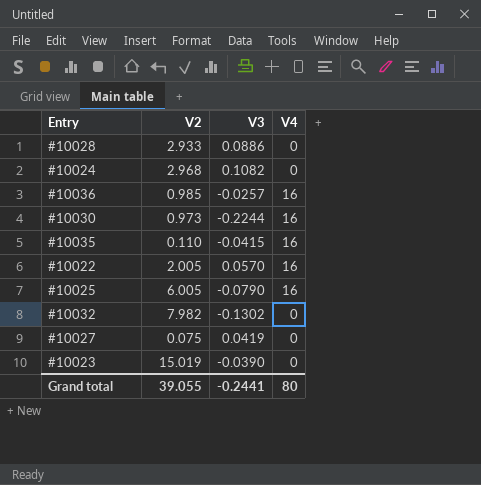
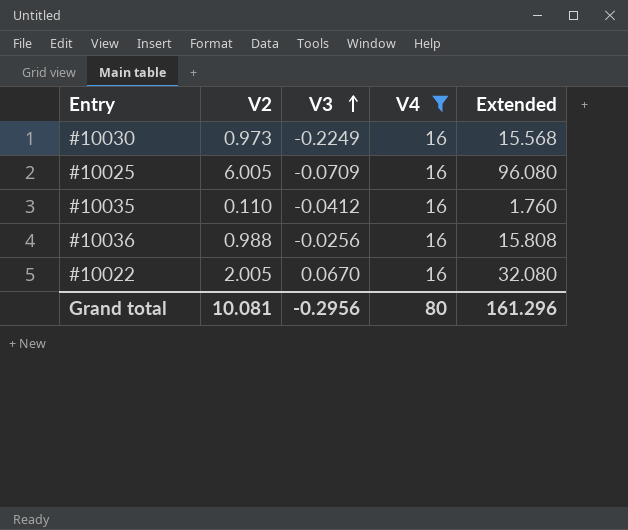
filter: none -> V4 = 16
row order: none -> V3 ascending
column Extended | formula: none -> [V2] * [V4]
#10030 | V3: -0.2244 -> -0.2249
#10025 | V3: -0.0790 -> -0.0709
#10035 | V3: -0.0415 -> -0.0412
#10036 | V2: 0.985 -> 0.988
#10036 | V3: -0.0257 -> -0.0256
#10022 | V3: 0.0570 -> 0.0670
Grand total | V2: 39.055 -> 10.081
Grand total | V3: -0.2441 -> -0.2956

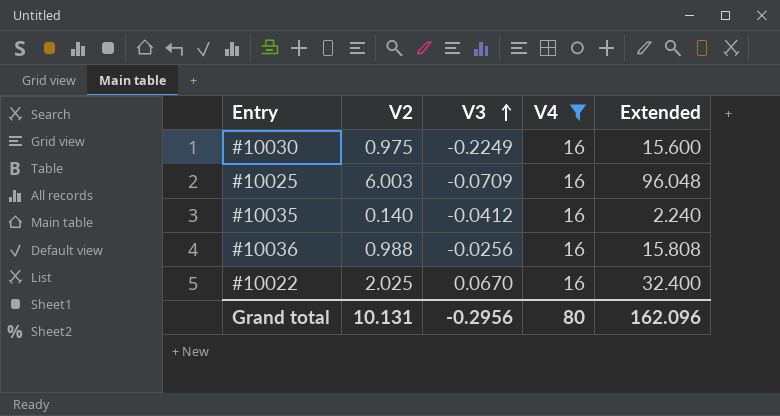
#10030 | V2: 0.973 -> 0.975
#10030 | Extended: 15.568 -> 15.600
#10025 | V2: 6.005 -> 6.003
#10025 | Extended: 96.080 -> 96.048
#10035 | V2: 0.110 -> 0.140
#10035 | Extended: 1.760 -> 2.240
#10022 | V2: 2.005 -> 2.025
#10022 | Extended: 32.080 -> 32.400
Grand total | V2: 10.081 -> 10.131
Grand total | Extended: 161.296 -> 162.096

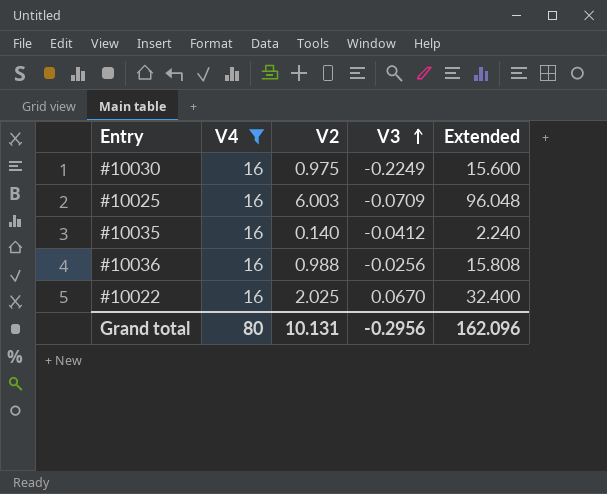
column V4 | position: 4 -> 2

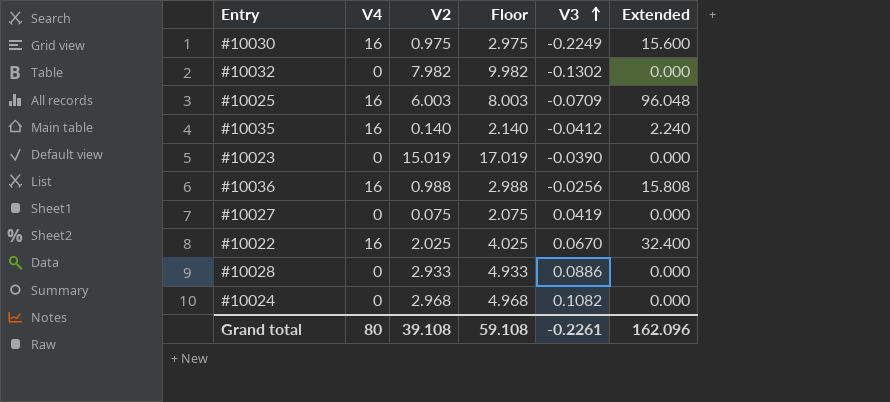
filter: V4 = 16 -> none
column Floor | formula: none -> [V2] + 2
Grand total | V2: 10.131 -> 39.108
Grand total | V3: -0.2956 -> -0.2261

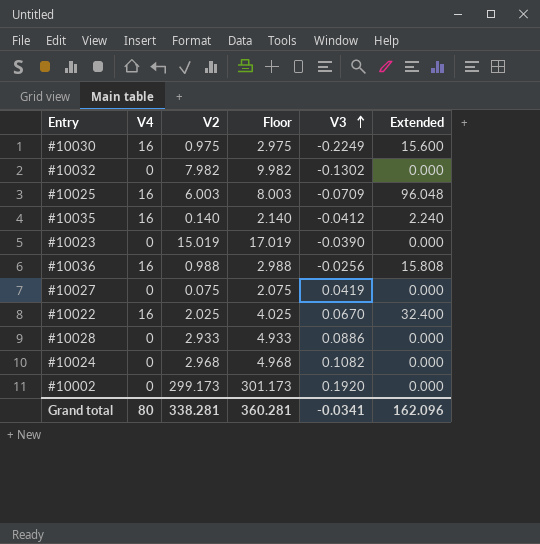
row #10002: none -> 0 | 299.173 | 301.173 | 0.1920 | 0.000
Grand total | V2: 39.108 -> 338.281
Grand total | Floor: 59.108 -> 360.281
Grand total | V3: -0.2261 -> -0.0341

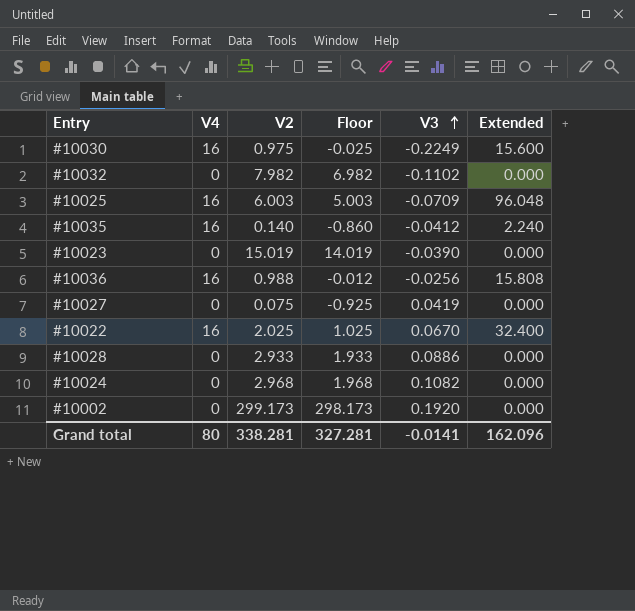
column Floor | formula: [V2] + 2 -> [V2] - 1
#10032 | V3: -0.1302 -> -0.1102
Grand total | Floor: 360.281 -> 327.281
Grand total | V3: -0.0341 -> -0.0141

